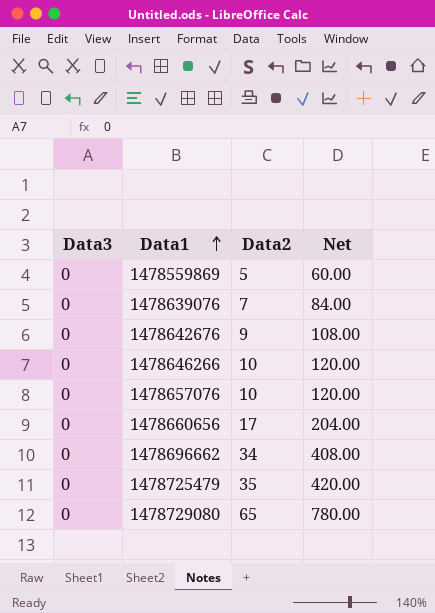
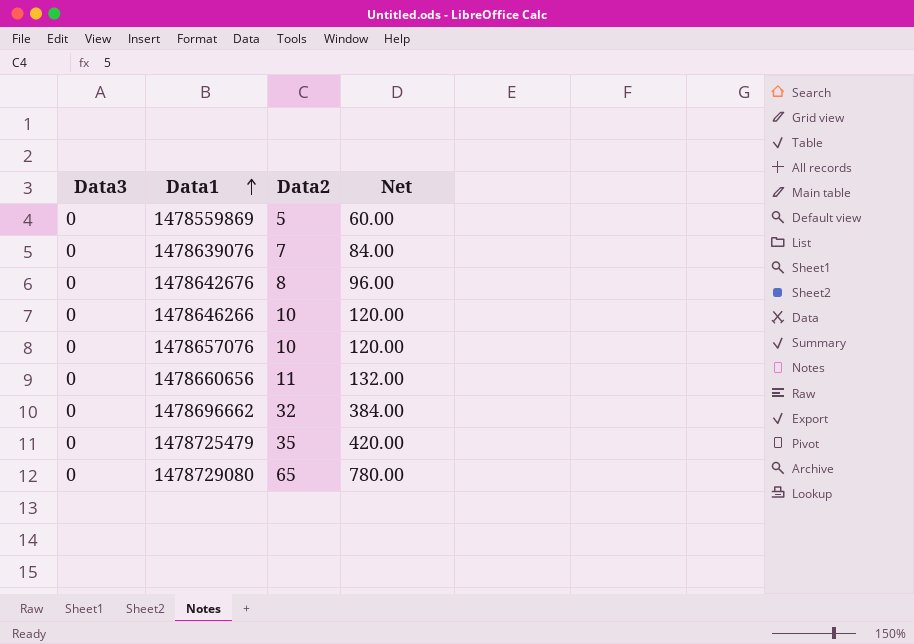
1478642676 | Data2: 9 -> 8
1478642676 | Net: 108.00 -> 96.00
1478660656 | Data2: 17 -> 11
1478660656 | Net: 204.00 -> 132.00
1478696662 | Data2: 34 -> 32
1478696662 | Net: 408.00 -> 384.00

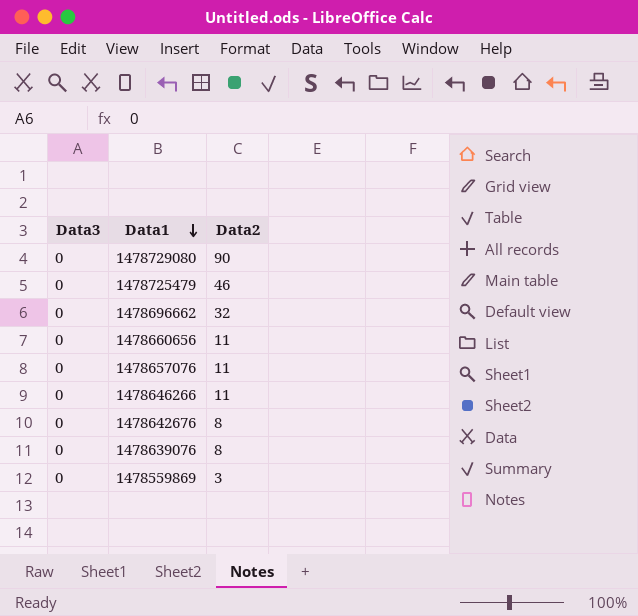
row order: Data1 ascending -> Data1 descending
column Net | formula: [Data2] * 12 -> none
1478729080 | Data2: 65 -> 90
1478725479 | Data2: 35 -> 46
1478657076 | Data2: 10 -> 11
1478646266 | Data2: 10 -> 11
1478639076 | Data2: 7 -> 8
1478559869 | Data2: 5 -> 3

